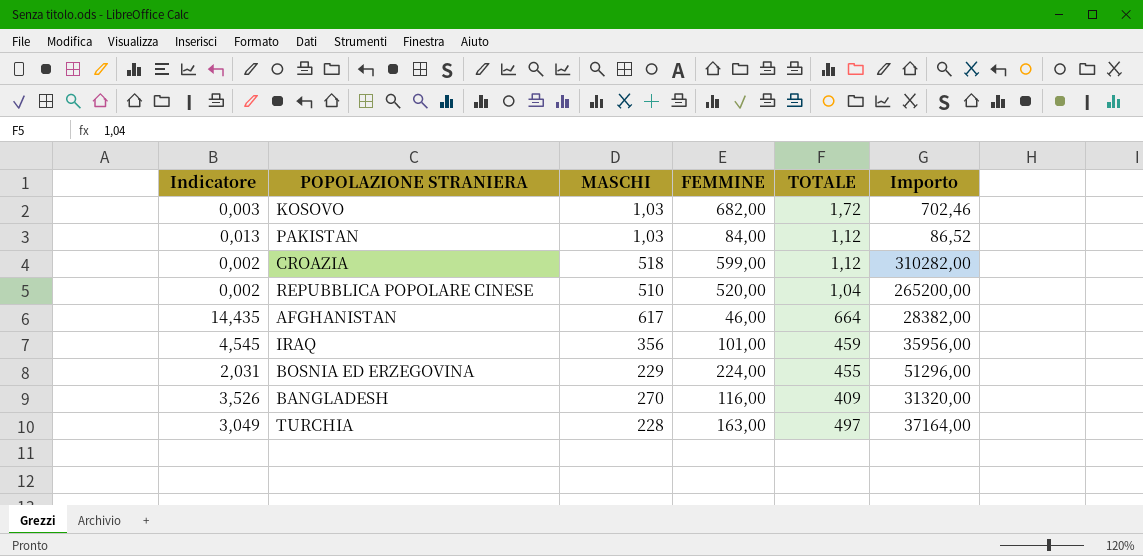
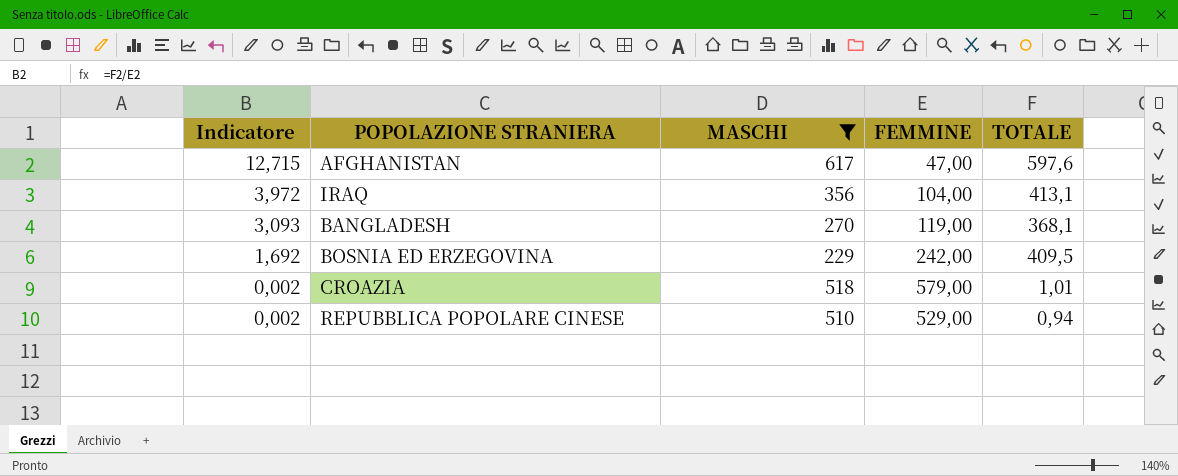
filter: none -> MASCHI >= 229
row order: none -> Indicatore descending
column Importo | formula: [MASCHI] * [FEMMINE] -> none
AFGHANISTAN | Indicatore: 14,435 -> 12,715
AFGHANISTAN | FEMMINE: 46,00 -> 47,00
AFGHANISTAN | TOTALE: 664 -> 597,6
IRAQ | Indicatore: 4,545 -> 3,972
IRAQ | FEMMINE: 101,00 -> 104,00
IRAQ | TOTALE: 459 -> 413,1
BANGLADESH | Indicatore: 3,526 -> 3,093
BANGLADESH | FEMMINE: 116,00 -> 119,00
BANGLADESH | TOTALE: 409 -> 368,1
BOSNIA ED ERZEGOVINA | Indicatore: 2,031 -> 1,692
BOSNIA ED ERZEGOVINA | FEMMINE: 224,00 -> 242,00
BOSNIA ED ERZEGOVINA | TOTALE: 455 -> 409,5
CROAZIA | FEMMINE: 599,00 -> 579,00
CROAZIA | TOTALE: 1,12 -> 1,01
REPUBBLICA POPOLARE CINESE | FEMMINE: 520,00 -> 529,00
REPUBBLICA POPOLARE CINESE | TOTALE: 1,04 -> 0,94

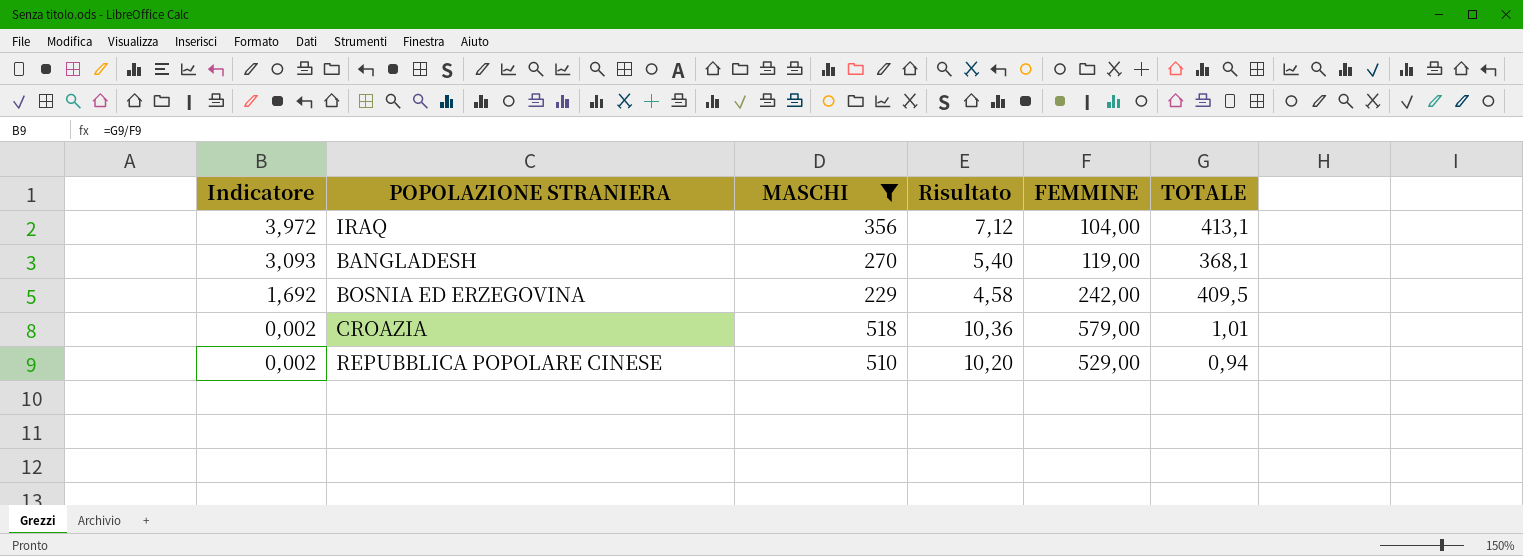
column Risultato | formula: none -> [MASCHI] * 0,02
row AFGHANISTAN: 12,715 | 617 | 47,00 | 597,6 -> none

